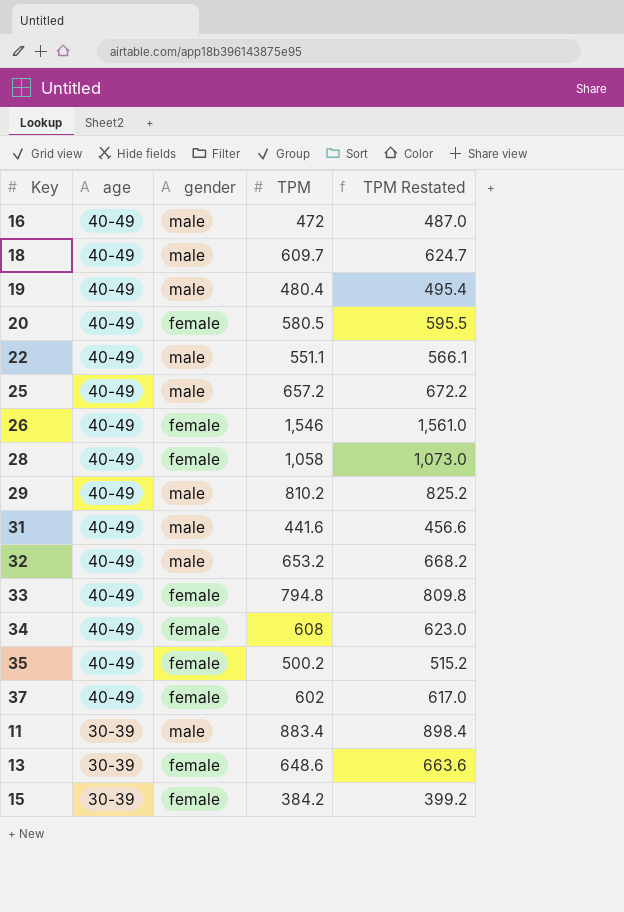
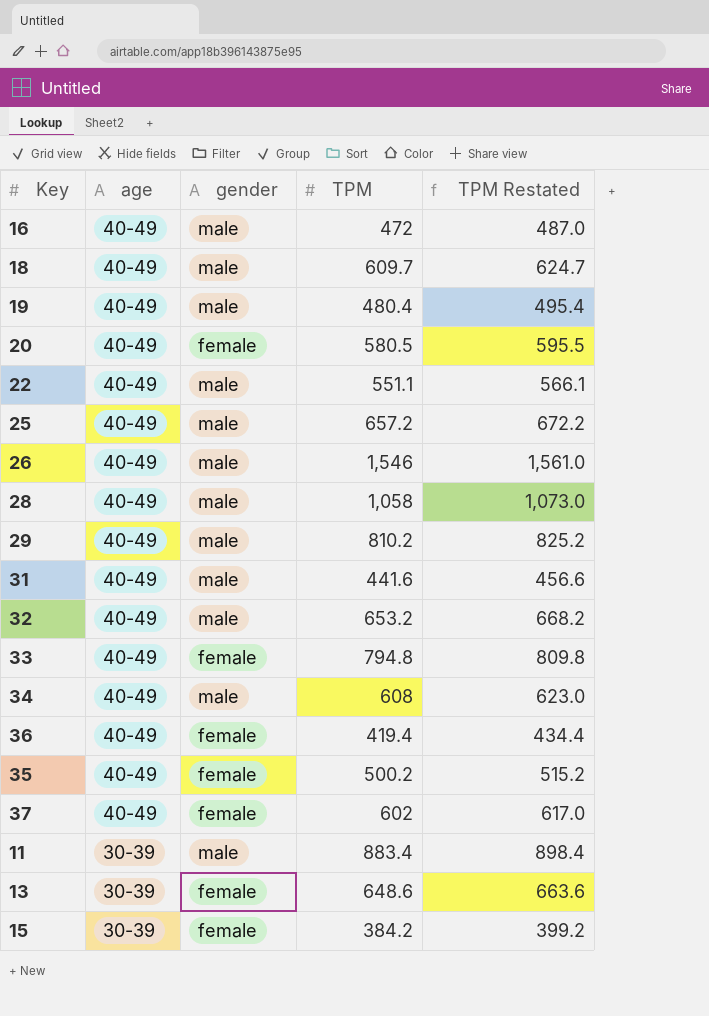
26 | gender: female -> male
28 | gender: female -> male
34 | gender: female -> male
row 36: none -> 40-49 | female | 419.4 | 434.4

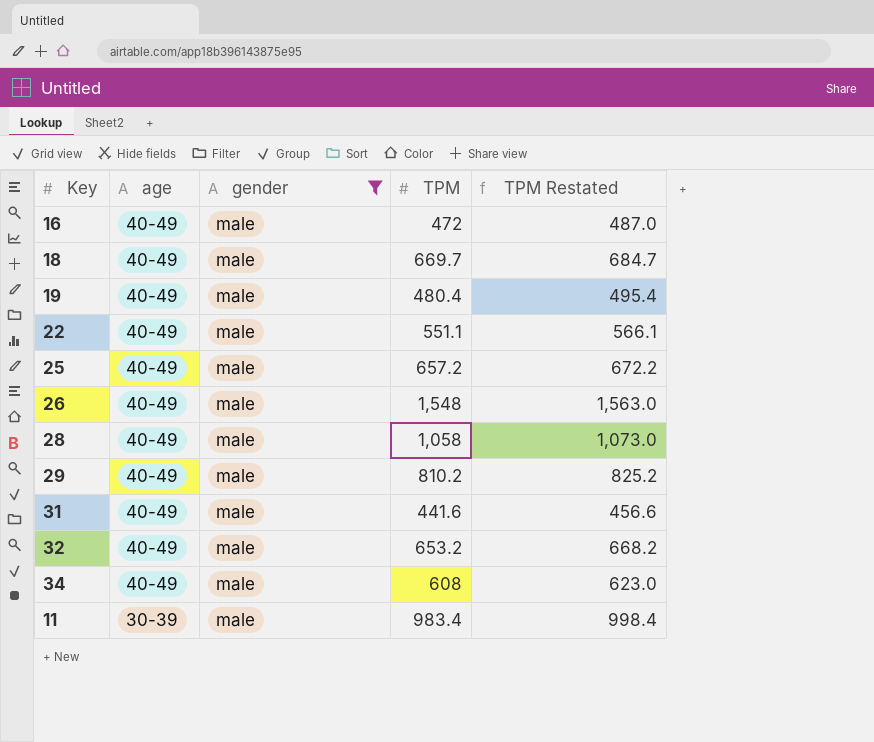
filter: none -> gender = male
18 | TPM: 609.7 -> 669.7
18 | TPM Restated: 624.7 -> 684.7
26 | TPM: 1,546 -> 1,548
26 | TPM Restated: 1,561.0 -> 1,563.0
11 | TPM: 883.4 -> 983.4
11 | TPM Restated: 898.4 -> 998.4

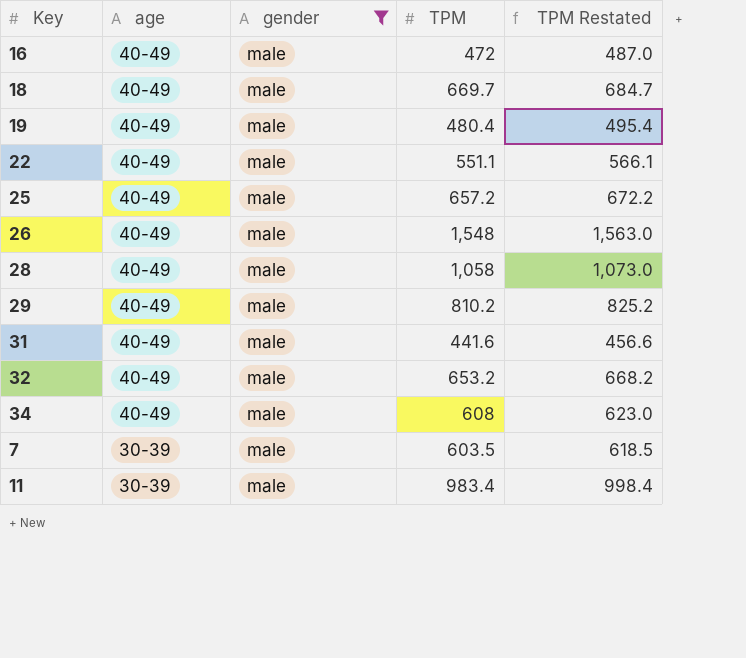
row 7: none -> 30-39 | male | 603.5 | 618.5

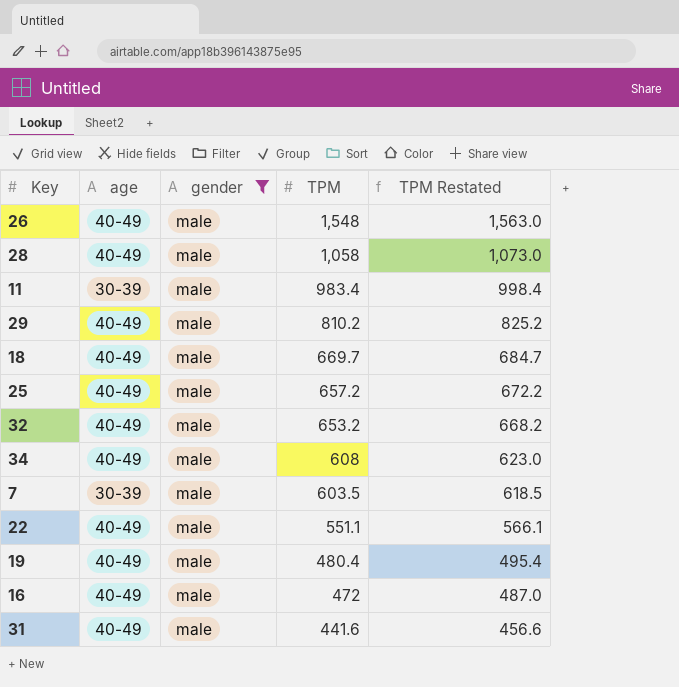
row order: age descending -> TPM descending

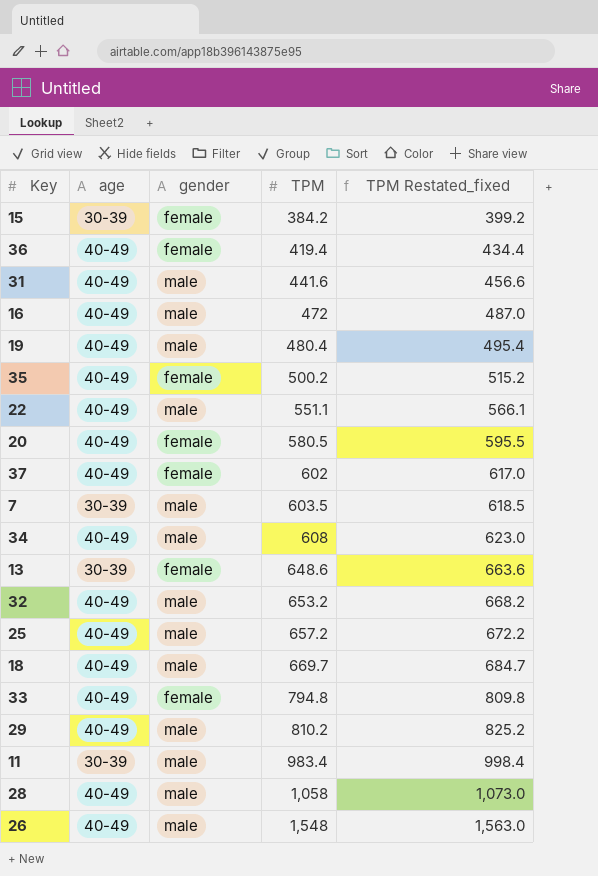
filter: gender = male -> none
row order: TPM descending -> TPM ascending
column name: TPM Restated -> TPM Restated_fixed

